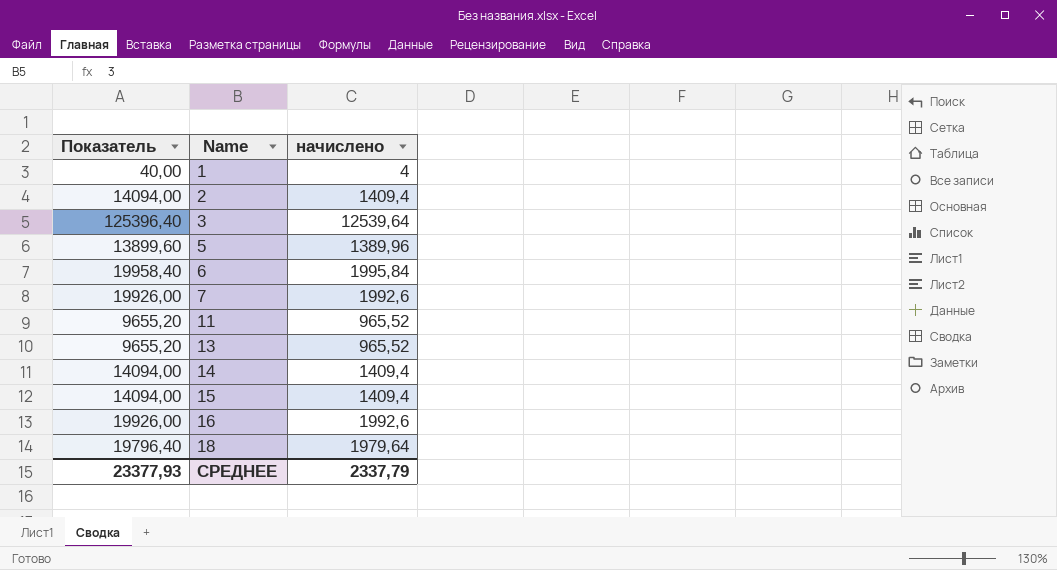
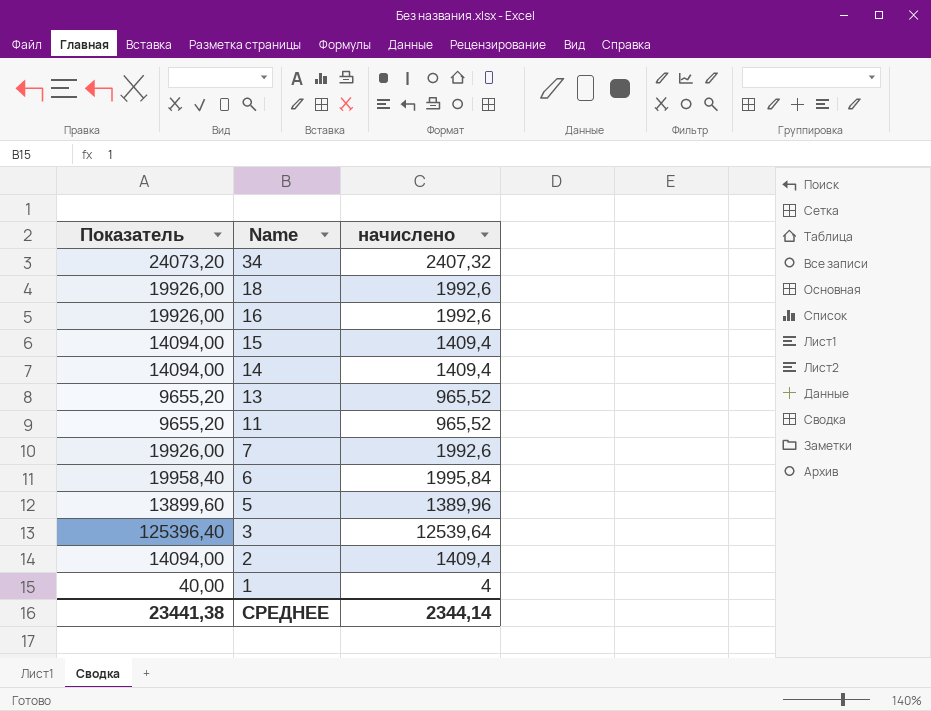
row order: Name ascending -> Name descending
row 34: none -> 24073,20 | 2407,32
18 | Показатель: 19796,40 -> 19926,00
18 | начислено: 1979,64 -> 1992,6
СРЕДНЕЕ | Показатель: 23377,93 -> 23441,38
СРЕДНЕЕ | начислено: 2337,79 -> 2344,14

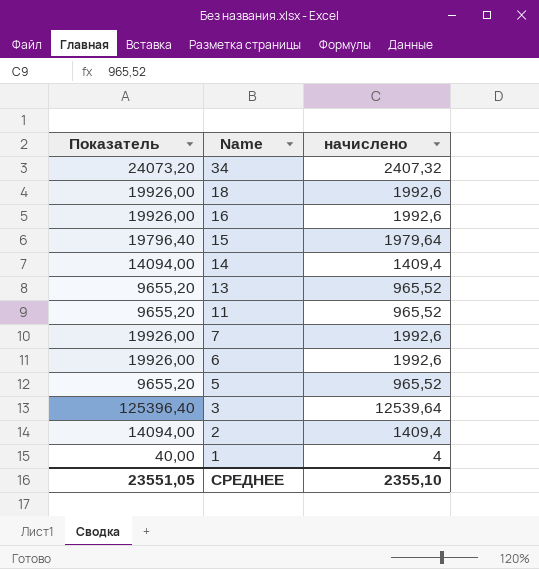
15 | Показатель: 14094,00 -> 19796,40
15 | начислено: 1409,4 -> 1979,64
6 | Показатель: 19958,40 -> 19926,00
6 | начислено: 1995,84 -> 1992,6
5 | Показатель: 13899,60 -> 9655,20
5 | начислено: 1389,96 -> 965,52
СРЕДНЕЕ | Показатель: 23441,38 -> 23551,05
СРЕДНЕЕ | начислено: 2344,14 -> 2355,10

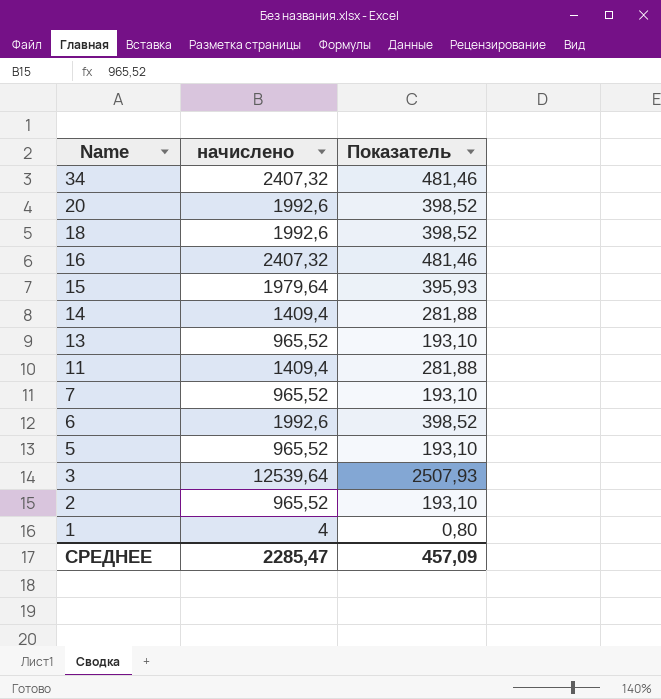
column Показатель | formula: [начислено] * 10 -> [начислено] * 0,2
column Показатель | position: 1 -> 3
row 20: none -> 1992,6 | 398,52
16 | начислено: 1992,6 -> 2407,32
11 | начислено: 965,52 -> 1409,4
7 | начислено: 1992,6 -> 965,52
2 | начислено: 1409,4 -> 965,52
СРЕДНЕЕ | начислено: 2355,10 -> 2285,47
СРЕДНЕЕ | Показатель: 23551,05 -> 457,09

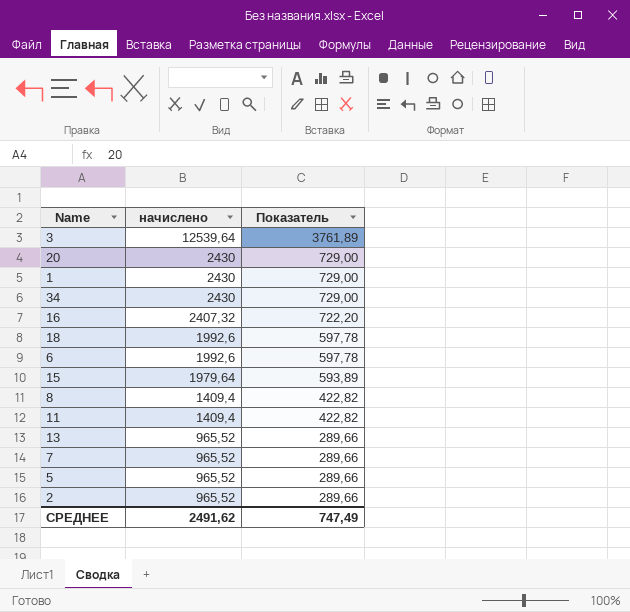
row order: Name descending -> начислено descending
column Показатель | formula: [начислено] * 0,2 -> [начислено] * 0,3
row 14: 1409,4 | 281,88 -> none
20 | начислено: 1992,6 -> 2430
1 | начислено: 4 -> 2430
34 | начислено: 2407,32 -> 2430
row 8: none -> 1409,4 | 422,82
СРЕДНЕЕ | начислено: 2285,47 -> 2491,62
СРЕДНЕЕ | Показатель: 457,09 -> 747,49

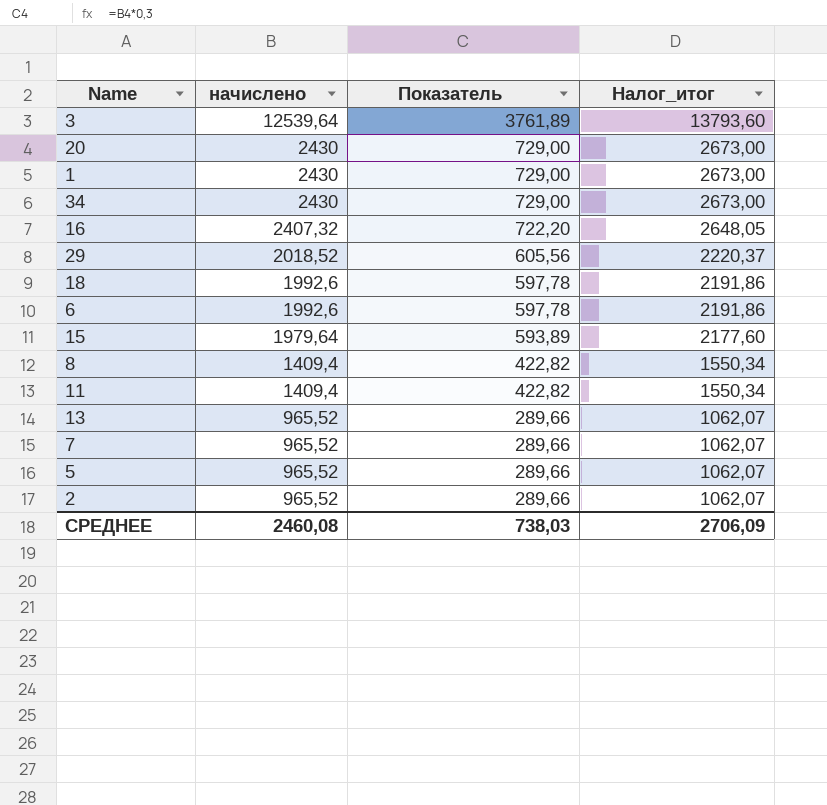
column Налог_итог | formula: none -> [начислено] * 1,1
row 29: none -> 2018,52 | 605,56 | 2220,37
СРЕДНЕЕ | начислено: 2491,62 -> 2460,08
СРЕДНЕЕ | Показатель: 747,49 -> 738,03

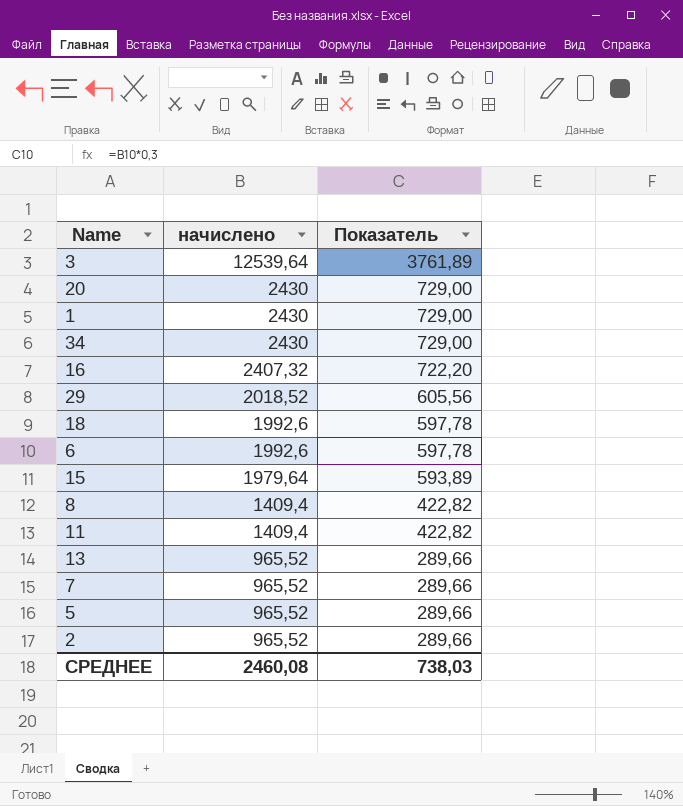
column Налог_итог | formula: [начислено] * 1,1 -> none

